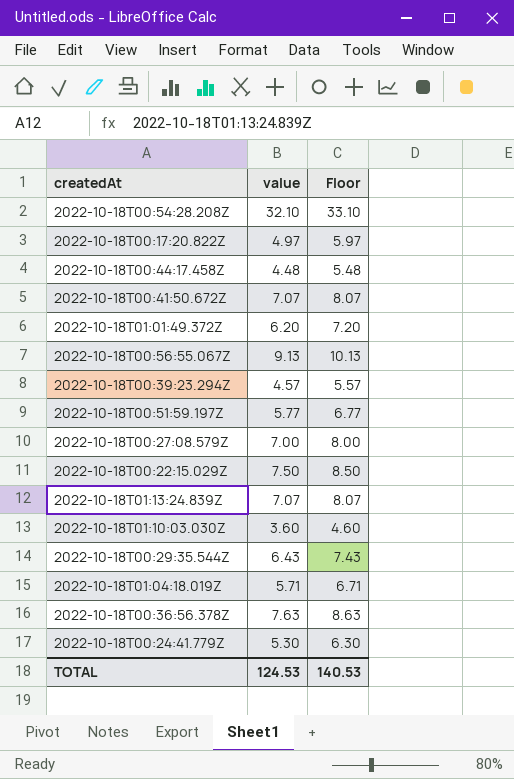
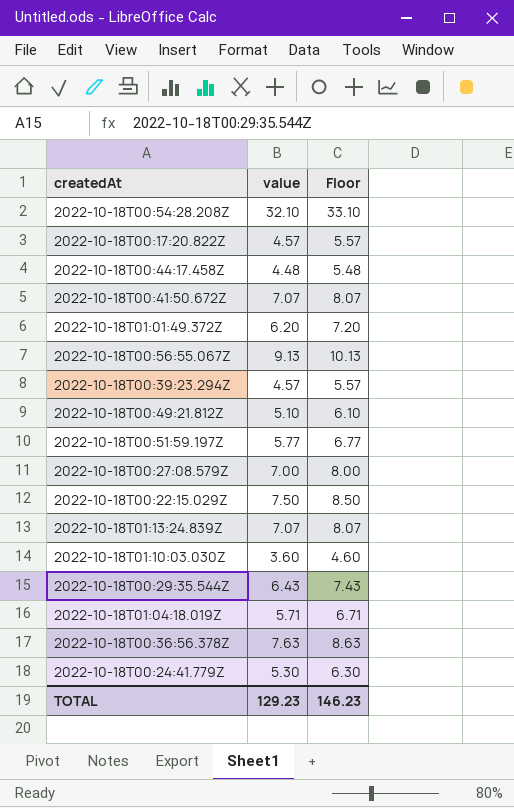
2022-10-18T00:17:20.822Z | value: 4.97 -> 4.57
2022-10-18T00:17:20.822Z | Floor: 5.97 -> 5.57
row 2022-10-18T00:49:21.812Z: none -> 5.10 | 6.10
TOTAL | value: 124.53 -> 129.23
TOTAL | Floor: 140.53 -> 146.23

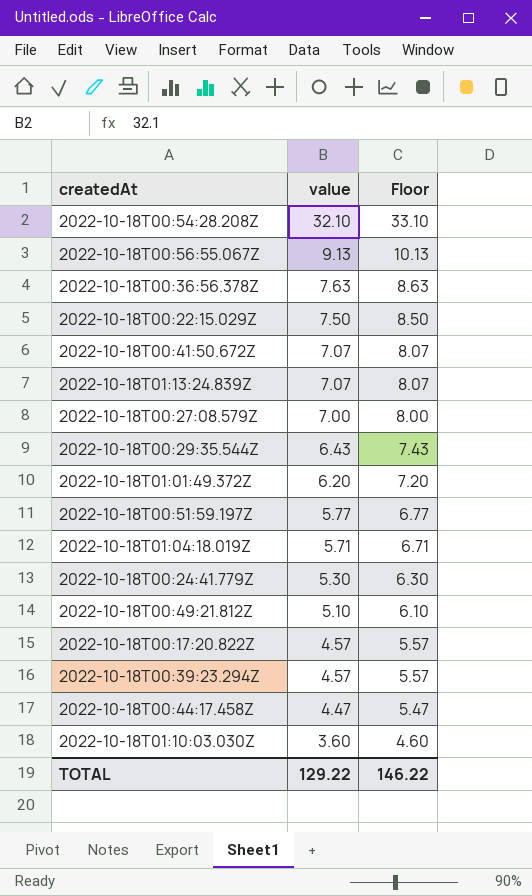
row order: none -> value descending
2022-10-18T00:44:17.458Z | value: 4.48 -> 4.47
2022-10-18T00:44:17.458Z | Floor: 5.48 -> 5.47
TOTAL | value: 129.23 -> 129.22
TOTAL | Floor: 146.23 -> 146.22

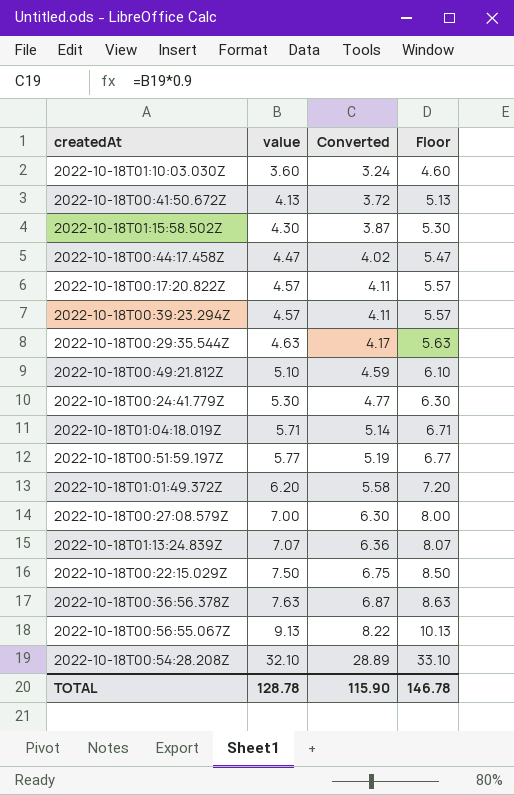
row order: value descending -> value ascending
column Converted | formula: none -> [value] * 0.9
2022-10-18T00:41:50.672Z | value: 7.07 -> 4.13
2022-10-18T00:41:50.672Z | Floor: 8.07 -> 5.13
row 2022-10-18T01:15:58.502Z: none -> 4.30 | 3.87 | 5.30
2022-10-18T00:29:35.544Z | value: 6.43 -> 4.63
2022-10-18T00:29:35.544Z | Floor: 7.43 -> 5.63
TOTAL | value: 129.22 -> 128.78
TOTAL | Floor: 146.22 -> 146.78

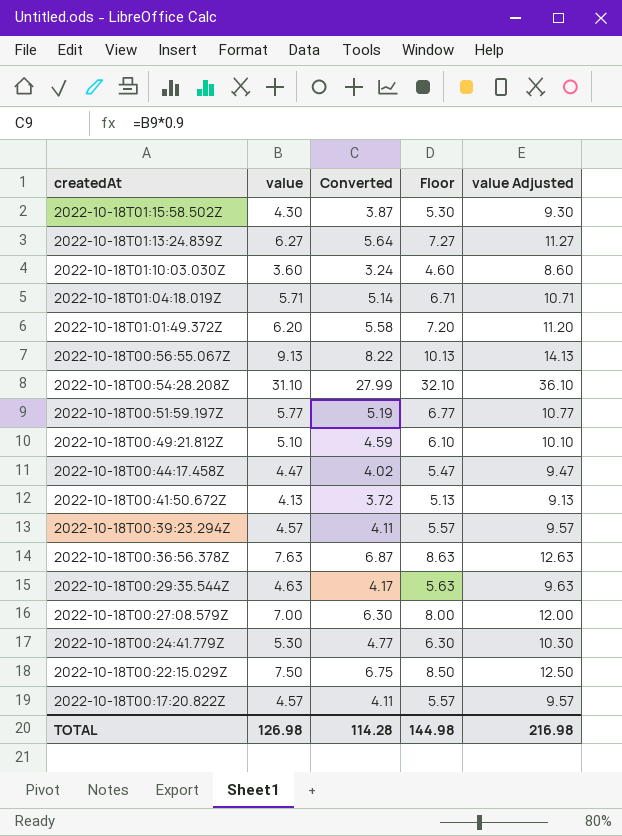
row order: value ascending -> createdAt descending
column value Adjusted | formula: none -> [value] + 5
2022-10-18T01:13:24.839Z | value: 7.07 -> 6.27
2022-10-18T01:13:24.839Z | Converted: 6.36 -> 5.64
2022-10-18T01:13:24.839Z | Floor: 8.07 -> 7.27
2022-10-18T00:54:28.208Z | value: 32.10 -> 31.10
2022-10-18T00:54:28.208Z | Converted: 28.89 -> 27.99
2022-10-18T00:54:28.208Z | Floor: 33.10 -> 32.10
TOTAL | value: 128.78 -> 126.98
TOTAL | Converted: 115.90 -> 114.28
TOTAL | Floor: 146.78 -> 144.98

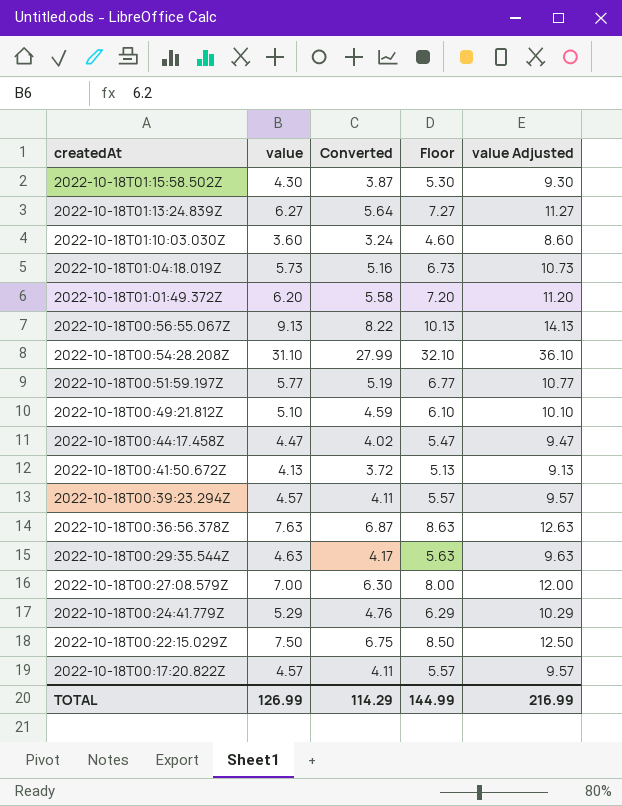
2022-10-18T01:04:18.019Z | value: 5.71 -> 5.73
2022-10-18T01:04:18.019Z | Converted: 5.14 -> 5.16
2022-10-18T01:04:18.019Z | Floor: 6.71 -> 6.73
2022-10-18T01:04:18.019Z | value Adjusted: 10.71 -> 10.73
2022-10-18T00:24:41.779Z | value: 5.30 -> 5.29
2022-10-18T00:24:41.779Z | Converted: 4.77 -> 4.76
2022-10-18T00:24:41.779Z | Floor: 6.30 -> 6.29
2022-10-18T00:24:41.779Z | value Adjusted: 10.30 -> 10.29
TOTAL | value: 126.98 -> 126.99
TOTAL | Converted: 114.28 -> 114.29
TOTAL | Floor: 144.98 -> 144.99
TOTAL | value Adjusted: 216.98 -> 216.99

